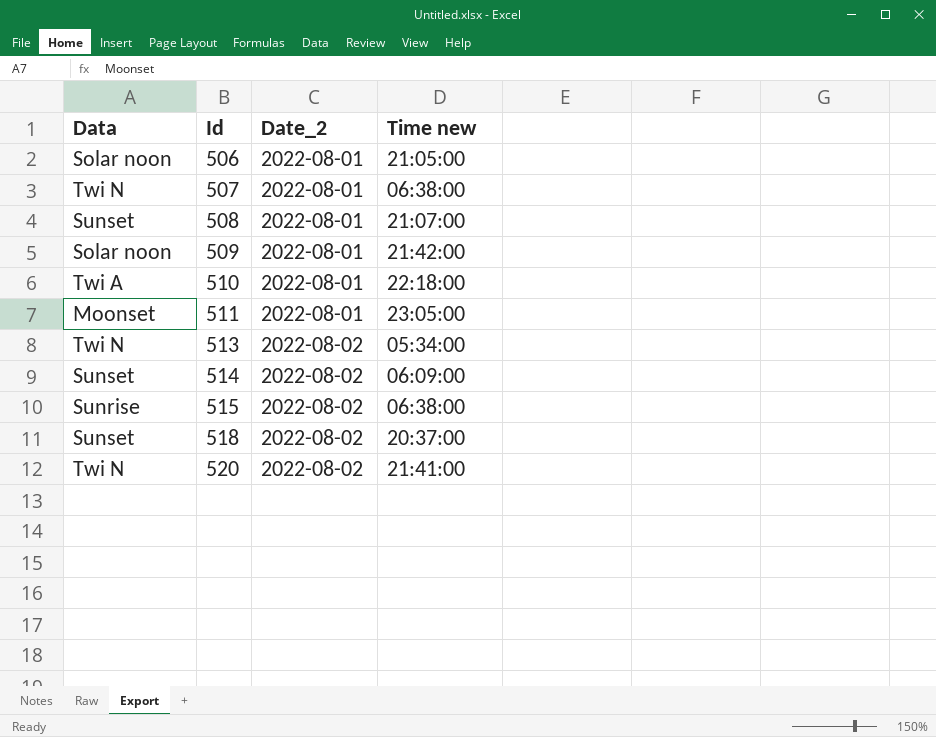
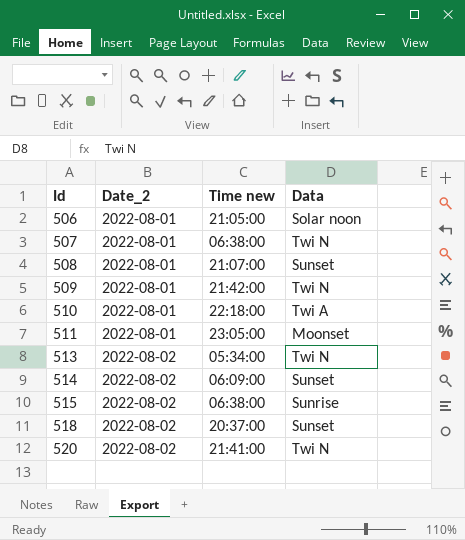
column Data | position: 1 -> 4
509 | Data: Solar noon -> Twi N

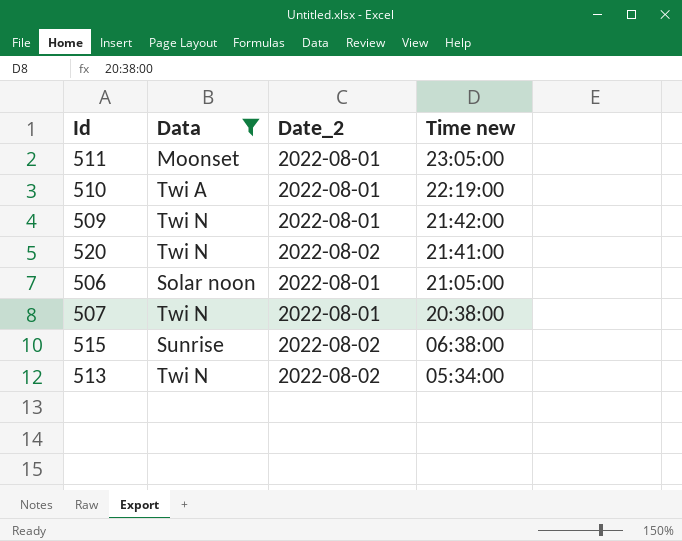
filter: none -> Data != Sunset
row order: Id ascending -> Time new descending
column Data | position: 4 -> 2
510 | Time new: 22:18:00 -> 22:19:00
507 | Time new: 06:38:00 -> 20:38:00

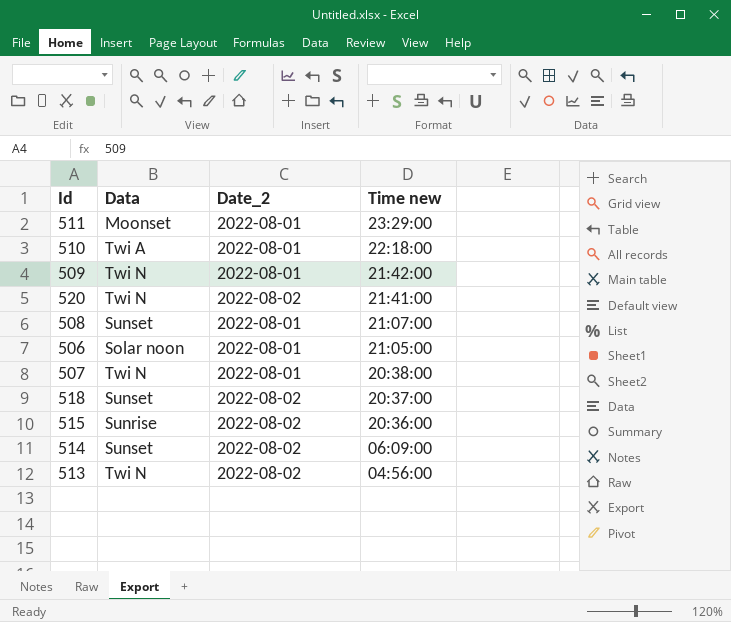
filter: Data != Sunset -> none
511 | Time new: 23:05:00 -> 23:29:00
510 | Time new: 22:19:00 -> 22:18:00
515 | Time new: 06:38:00 -> 20:36:00
513 | Time new: 05:34:00 -> 04:56:00

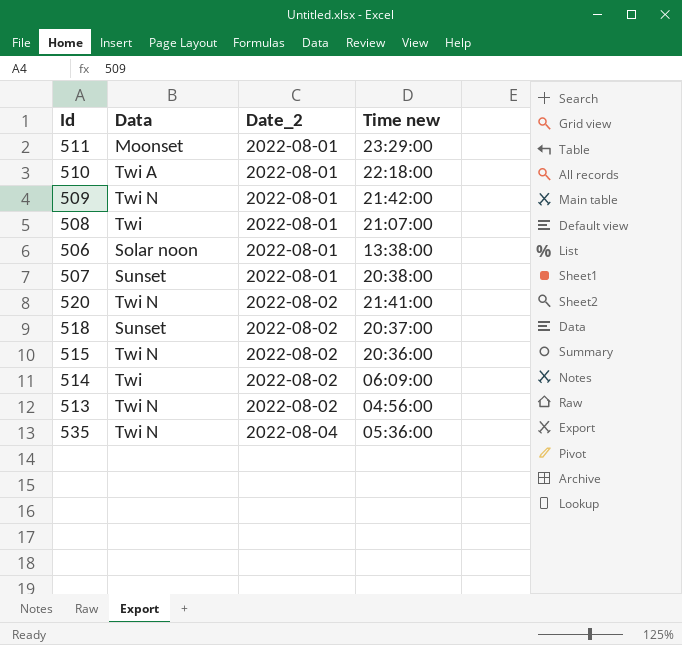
row order: Time new descending -> Date_2 ascending
508 | Data: Sunset -> Twi
506 | Time new: 21:05:00 -> 13:38:00
507 | Data: Twi N -> Sunset
515 | Data: Sunrise -> Twi N
514 | Data: Sunset -> Twi
row 535: none -> Twi N | 2022-08-04 | 05:36:00

